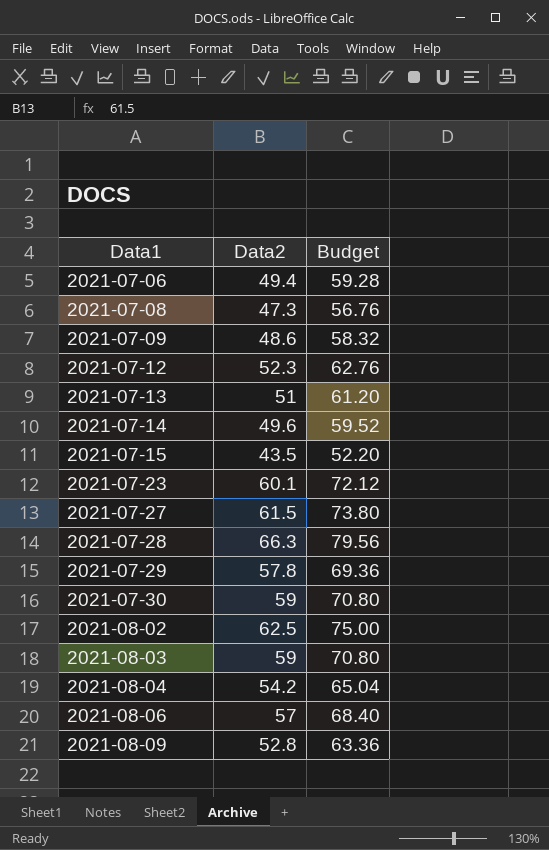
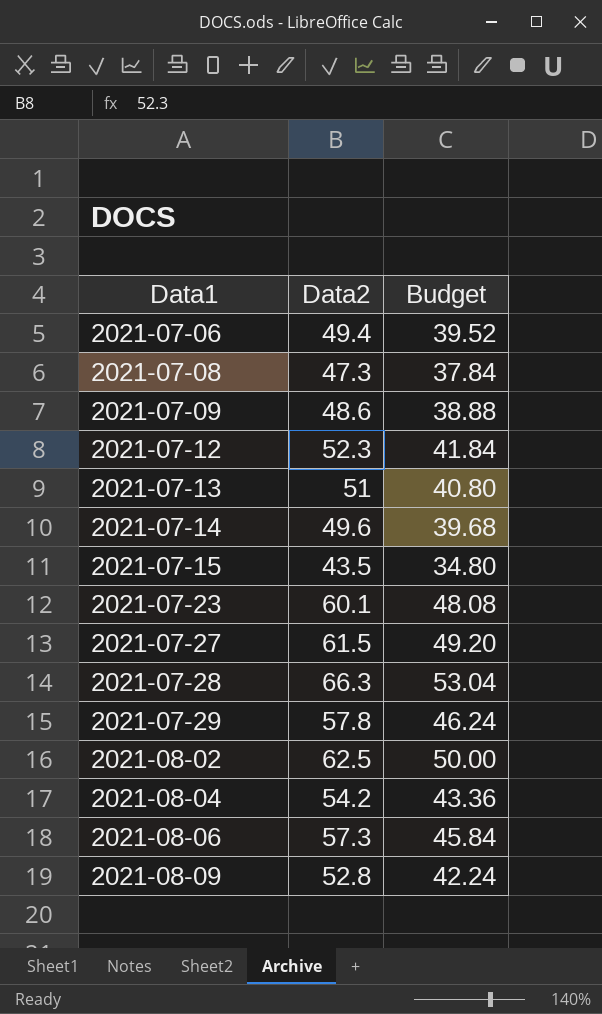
column Budget | formula: [Data2] * 1.2 -> [Data2] * 0.8
row 2021-07-30: 59 | 70.80 -> none
row 2021-08-03: 59 | 70.80 -> none
2021-08-06 | Data2: 57 -> 57.3

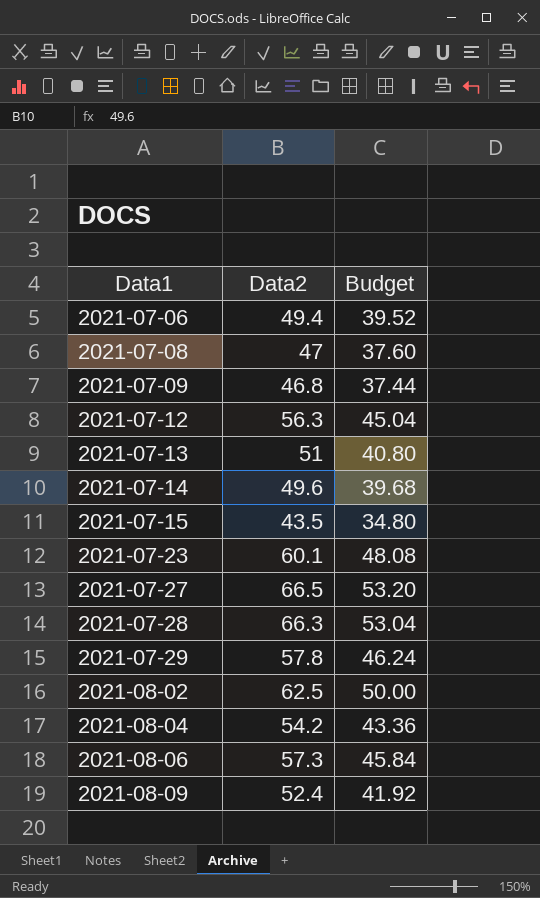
2021-07-08 | Data2: 47.3 -> 47
2021-07-08 | Budget: 37.84 -> 37.60
2021-07-09 | Data2: 48.6 -> 46.8
2021-07-09 | Budget: 38.88 -> 37.44
2021-07-12 | Data2: 52.3 -> 56.3
2021-07-12 | Budget: 41.84 -> 45.04
2021-07-27 | Data2: 61.5 -> 66.5
2021-07-27 | Budget: 49.20 -> 53.20
2021-08-09 | Data2: 52.8 -> 52.4
2021-08-09 | Budget: 42.24 -> 41.92

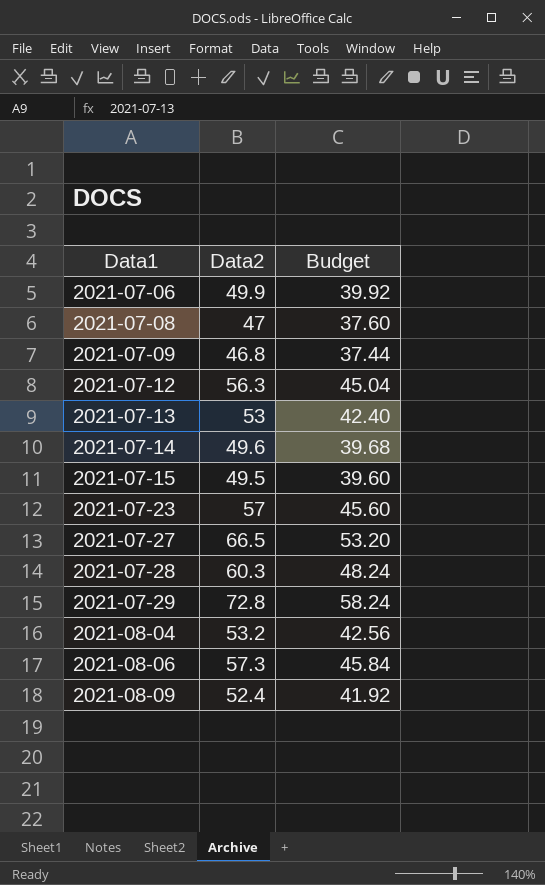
row 2021-08-02: 62.5 | 50.00 -> none
2021-07-06 | Data2: 49.4 -> 49.9
2021-07-06 | Budget: 39.52 -> 39.92
2021-07-13 | Data2: 51 -> 53
2021-07-13 | Budget: 40.80 -> 42.40
2021-07-15 | Data2: 43.5 -> 49.5
2021-07-15 | Budget: 34.80 -> 39.60
2021-07-23 | Data2: 60.1 -> 57
2021-07-23 | Budget: 48.08 -> 45.60
2021-07-28 | Data2: 66.3 -> 60.3
2021-07-28 | Budget: 53.04 -> 48.24
2021-07-29 | Data2: 57.8 -> 72.8
2021-07-29 | Budget: 46.24 -> 58.24
2021-08-04 | Data2: 54.2 -> 53.2
2021-08-04 | Budget: 43.36 -> 42.56

